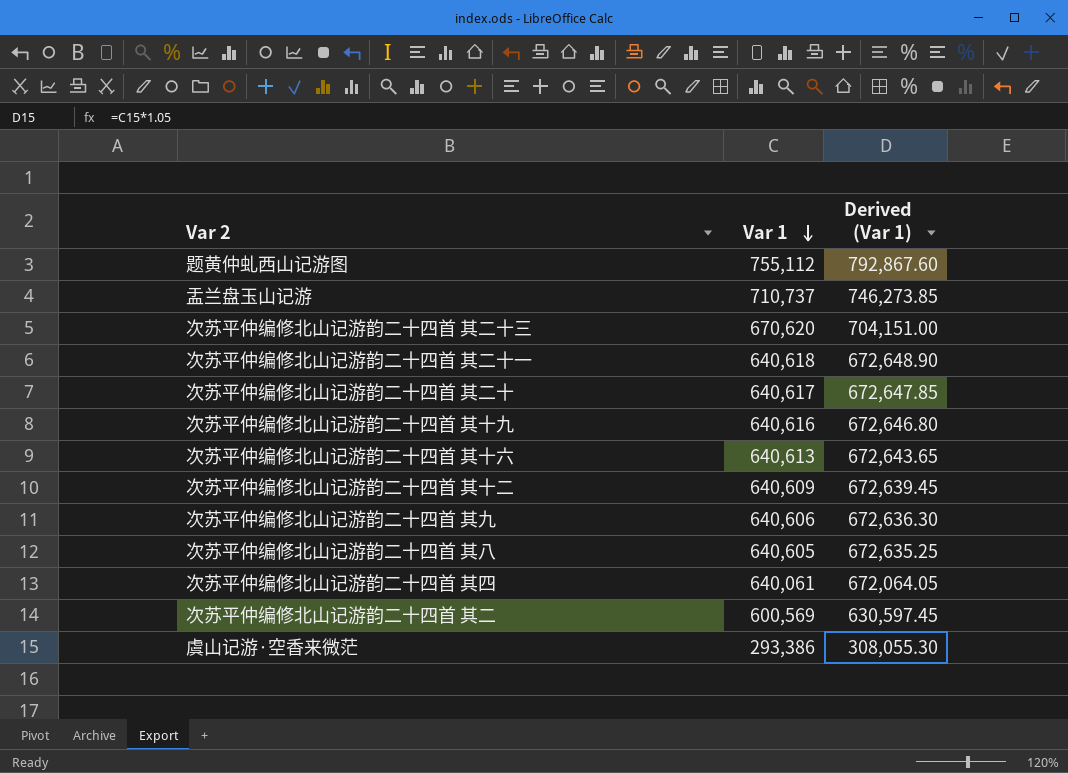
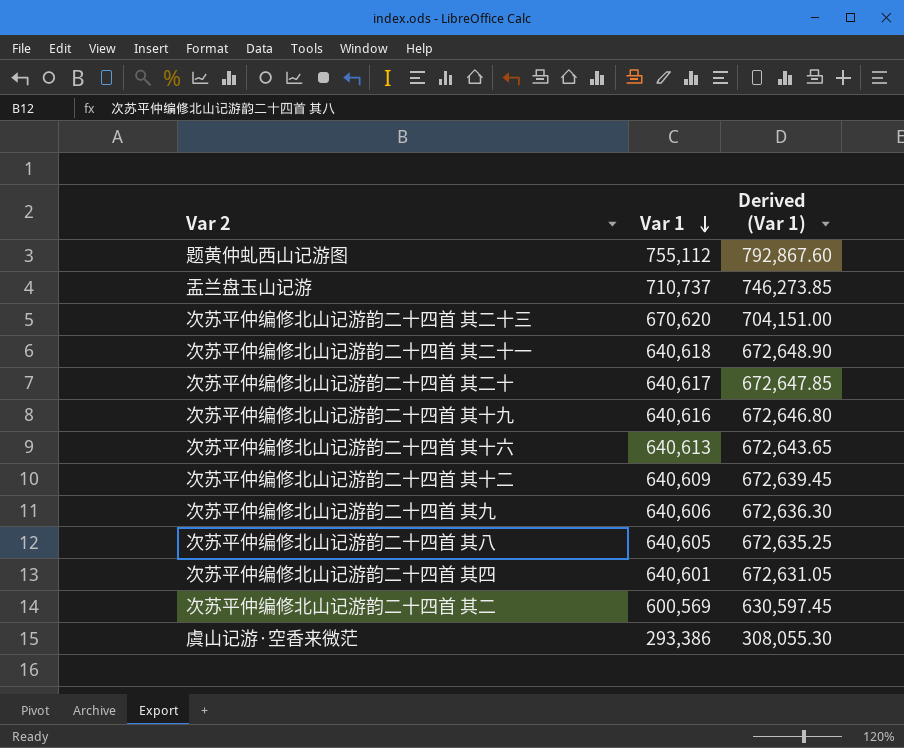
次苏平仲编修北山记游韵二十四首 其四 | Var 1: 640,061 -> 640,601
次苏平仲编修北山记游韵二十四首 其四 | Derived (Var 1): 672,064.05 -> 672,631.05

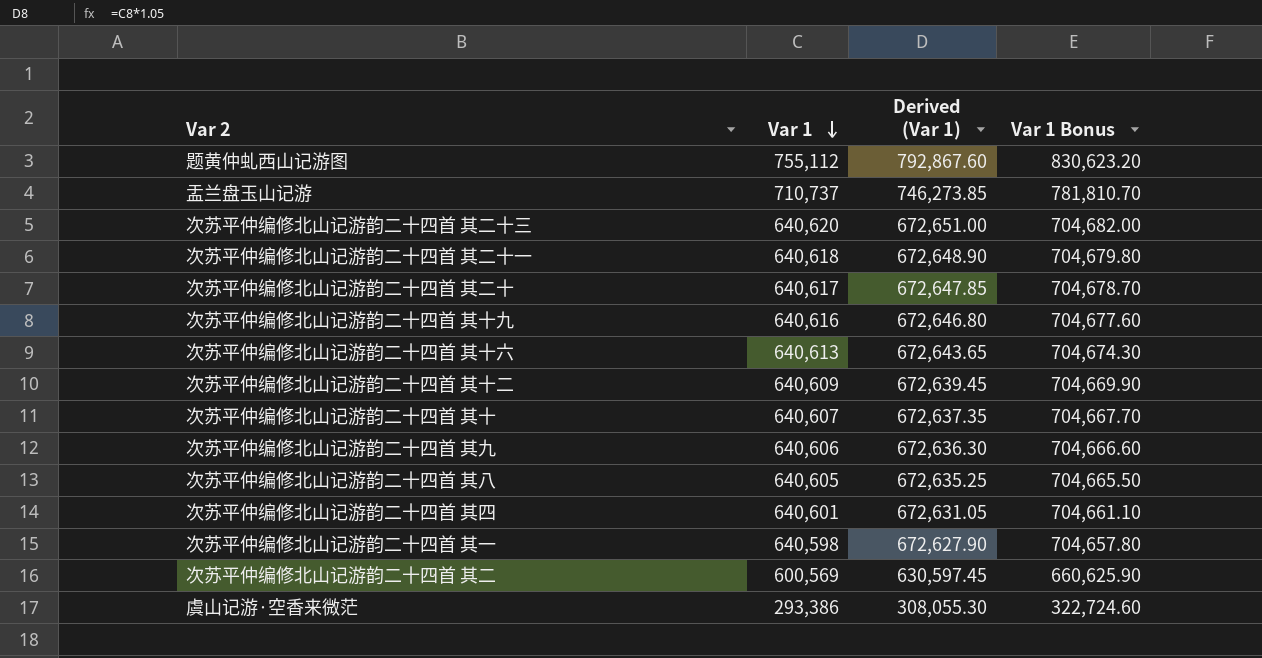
column Var 1 Bonus | formula: none -> [Var 1] * 1.1
次苏平仲编修北山记游韵二十四首 其二十三 | Var 1: 670,620 -> 640,620
次苏平仲编修北山记游韵二十四首 其二十三 | Derived (Var 1): 704,151.00 -> 672,651.00
row 次苏平仲编修北山记游韵二十四首 其十: none -> 640,607 | 672,637.35 | 704,667.70
row 次苏平仲编修北山记游韵二十四首 其一: none -> 640,598 | 672,627.90 | 704,657.80

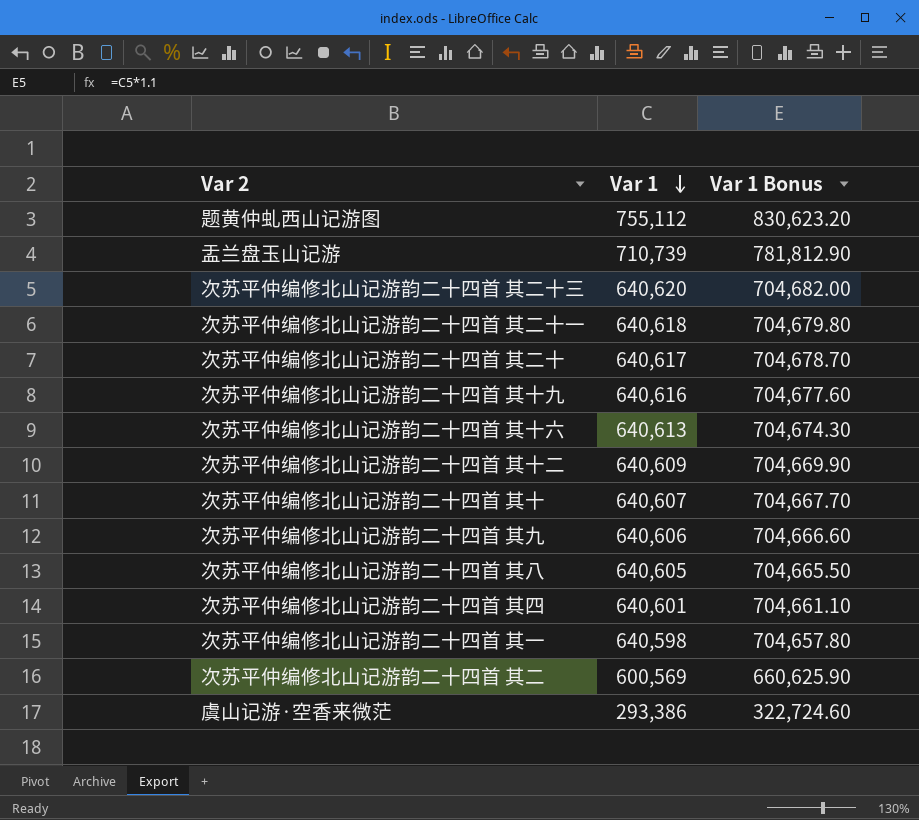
column Derived (Var 1) | formula: [Var 1] * 1.05 -> none
盂兰盘玉山记游 | Var 1: 710,737 -> 710,739
盂兰盘玉山记游 | Var 1 Bonus: 781,810.70 -> 781,812.90

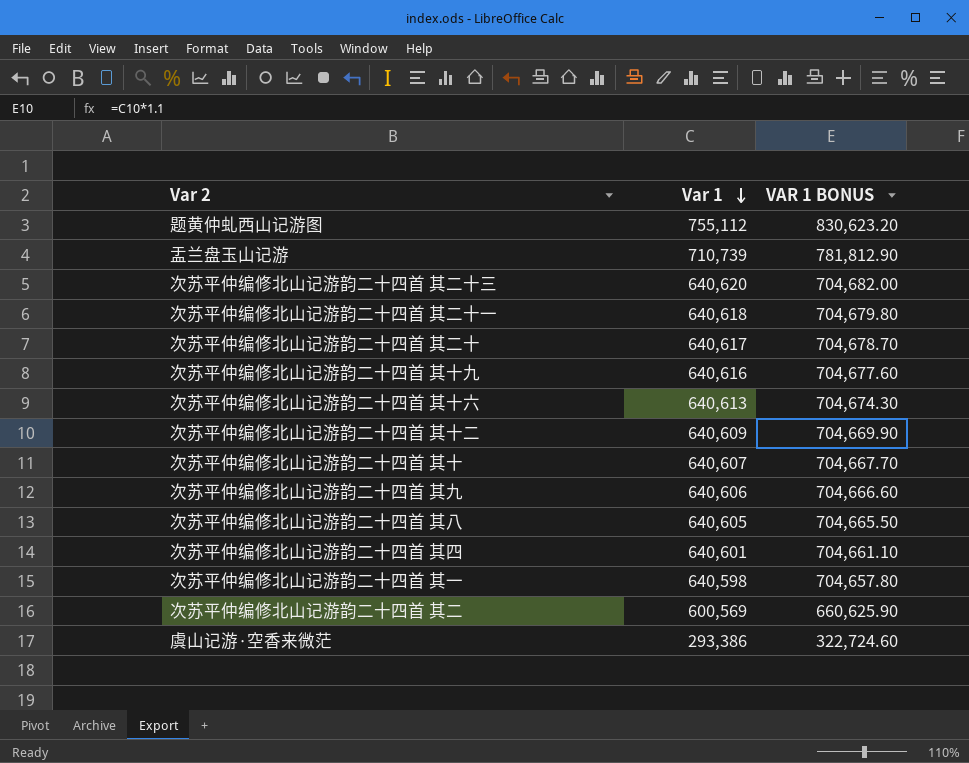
column name: Var 1 Bonus -> VAR 1 BONUS

